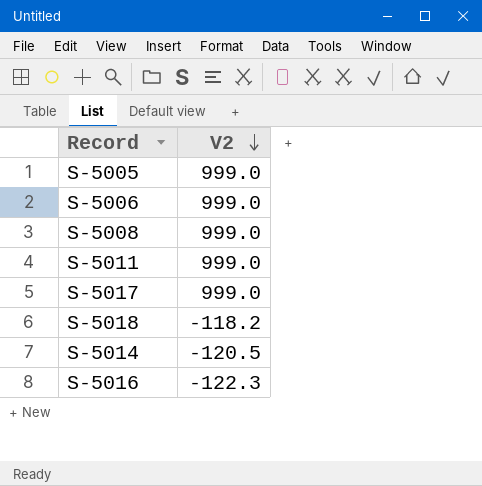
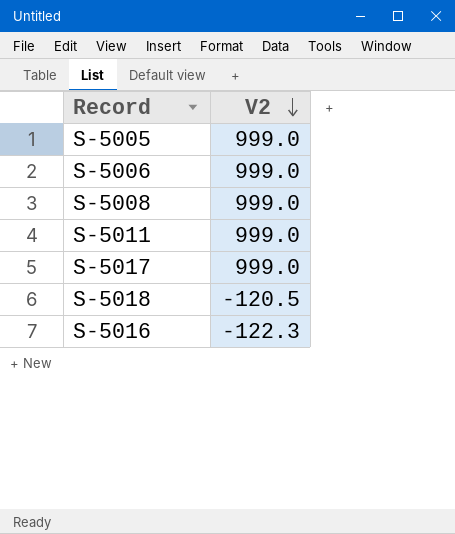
row S-5014: -120.5 -> none
S-5018 | V2: -118.2 -> -120.5

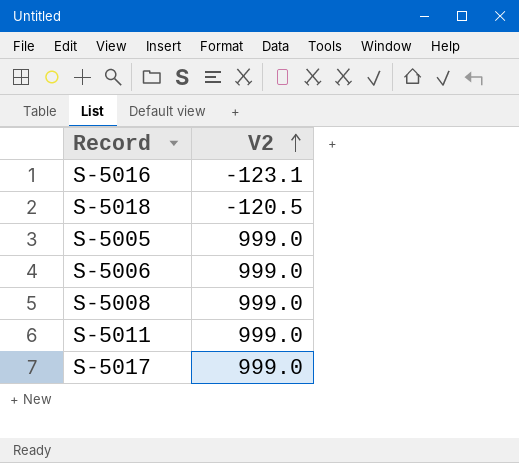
row order: V2 descending -> V2 ascending
S-5016 | V2: -122.3 -> -123.1

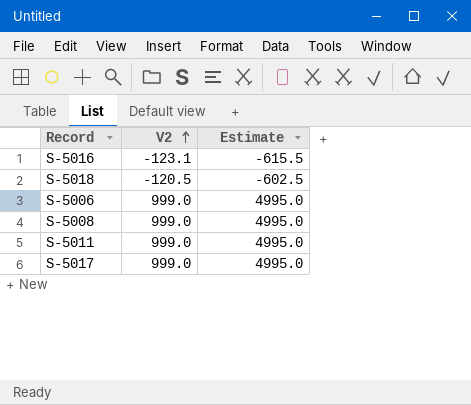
column Estimate | formula: none -> [V2] * 5
row S-5005: 999.0 -> none

